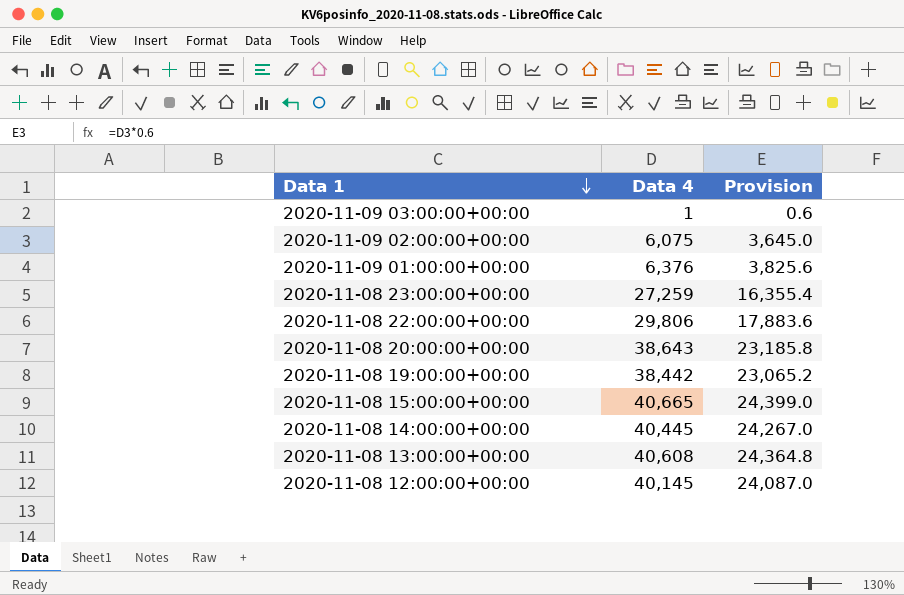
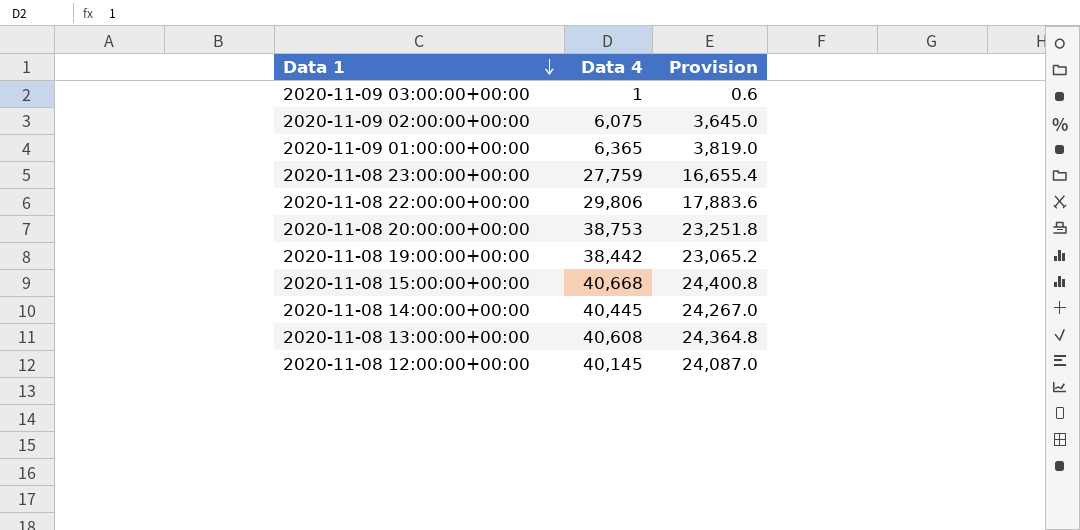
2020-11-09 01:00:00+00:00 | Data 4: 6,376 -> 6,365
2020-11-09 01:00:00+00:00 | Provision: 3,825.6 -> 3,819.0
2020-11-08 23:00:00+00:00 | Data 4: 27,259 -> 27,759
2020-11-08 23:00:00+00:00 | Provision: 16,355.4 -> 16,655.4
2020-11-08 20:00:00+00:00 | Data 4: 38,643 -> 38,753
2020-11-08 20:00:00+00:00 | Provision: 23,185.8 -> 23,251.8
2020-11-08 15:00:00+00:00 | Data 4: 40,665 -> 40,668
2020-11-08 15:00:00+00:00 | Provision: 24,399.0 -> 24,400.8

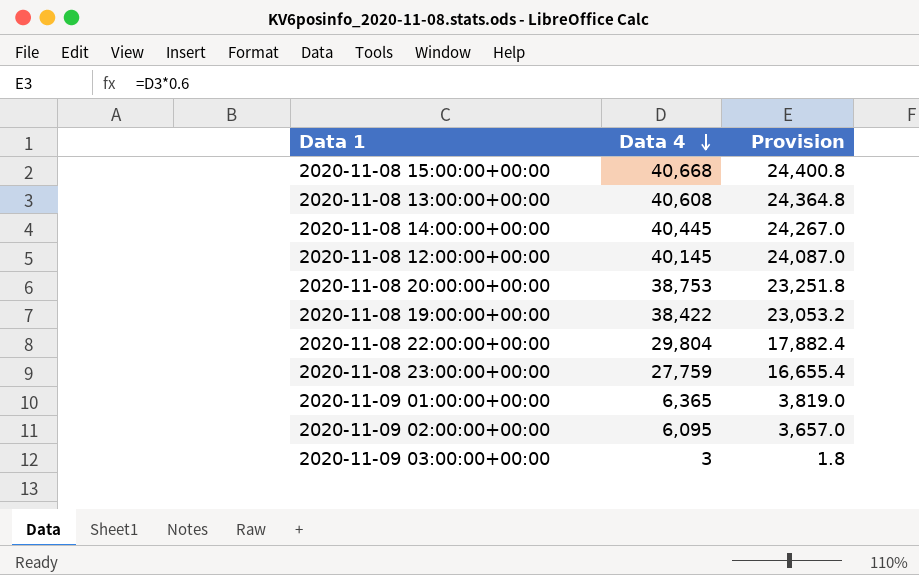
row order: Data 1 descending -> Data 4 descending
2020-11-08 19:00:00+00:00 | Data 4: 38,442 -> 38,422
2020-11-08 19:00:00+00:00 | Provision: 23,065.2 -> 23,053.2
2020-11-08 22:00:00+00:00 | Data 4: 29,806 -> 29,804
2020-11-08 22:00:00+00:00 | Provision: 17,883.6 -> 17,882.4
2020-11-09 02:00:00+00:00 | Data 4: 6,075 -> 6,095
2020-11-09 02:00:00+00:00 | Provision: 3,645.0 -> 3,657.0
2020-11-09 03:00:00+00:00 | Data 4: 1 -> 3
2020-11-09 03:00:00+00:00 | Provision: 0.6 -> 1.8

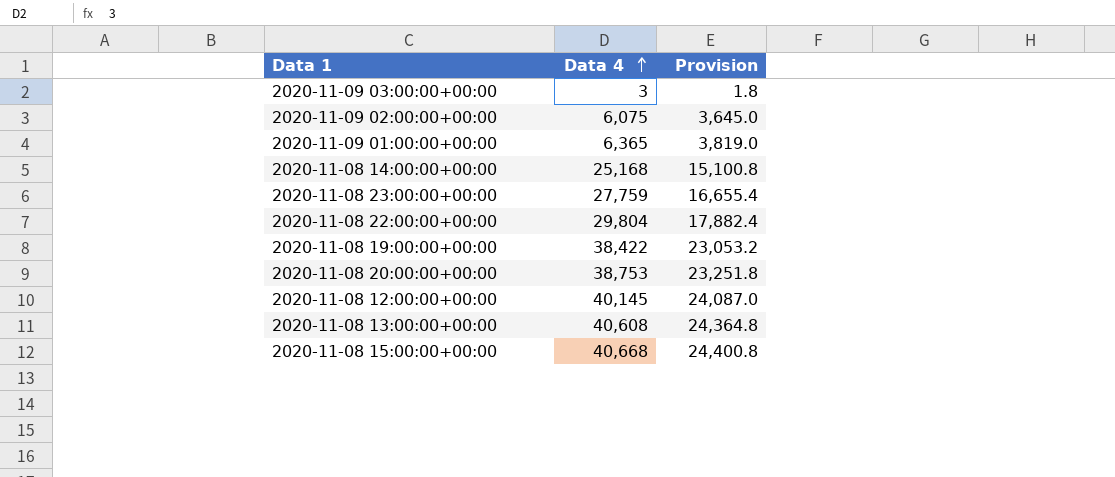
row order: Data 4 descending -> Data 4 ascending
2020-11-09 02:00:00+00:00 | Data 4: 6,095 -> 6,075
2020-11-09 02:00:00+00:00 | Provision: 3,657.0 -> 3,645.0
2020-11-08 14:00:00+00:00 | Data 4: 40,445 -> 25,168
2020-11-08 14:00:00+00:00 | Provision: 24,267.0 -> 15,100.8

